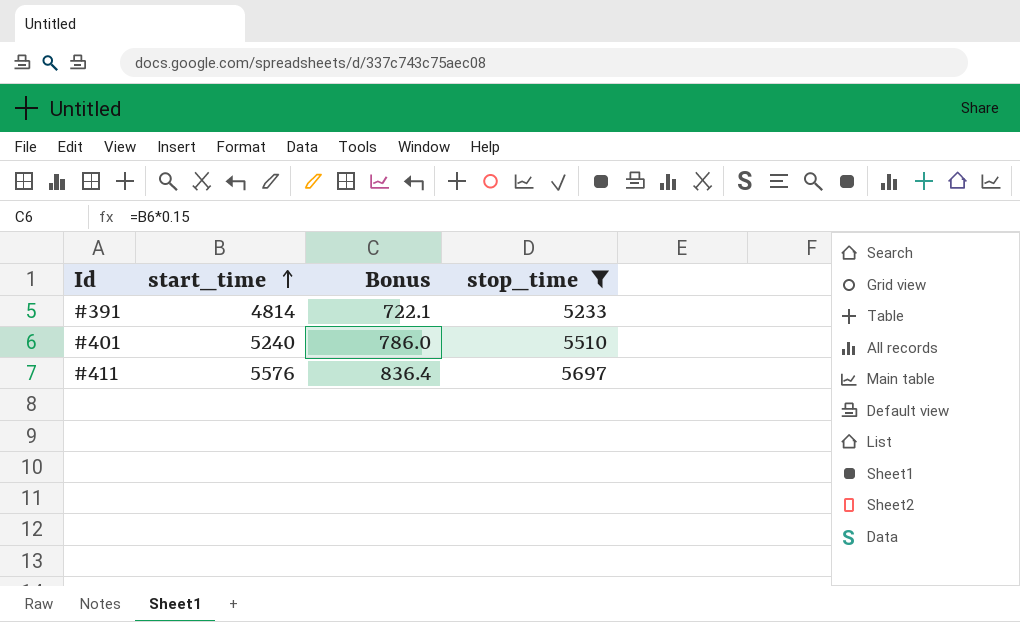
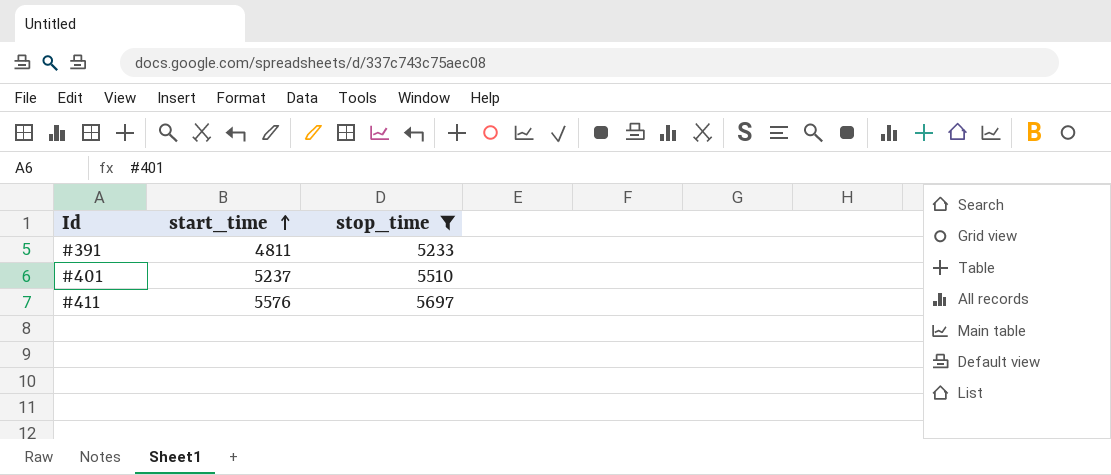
column Bonus | formula: [start_time] * 0.15 -> none
#391 | start_time: 4814 -> 4811
#401 | start_time: 5240 -> 5237

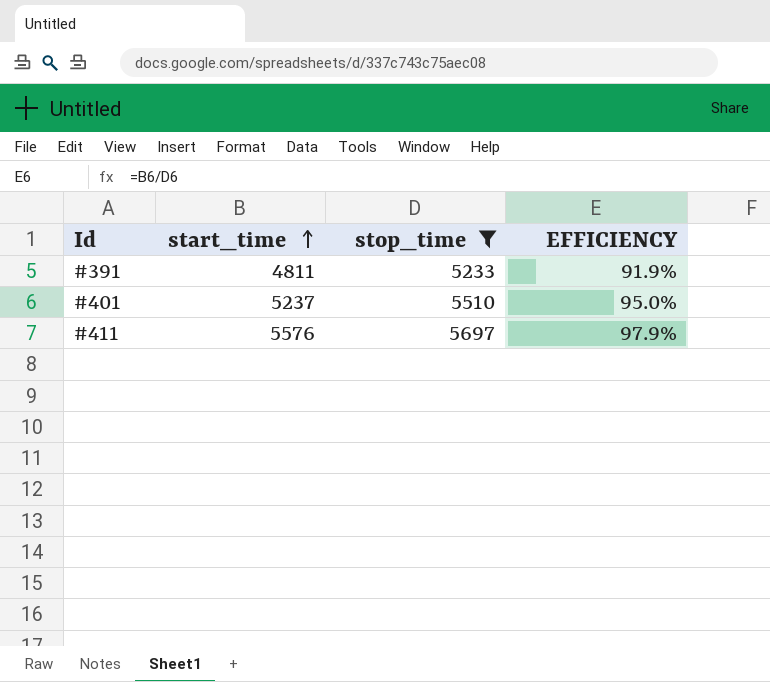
column EFFICIENCY | formula: none -> [start_time] / [stop_time]

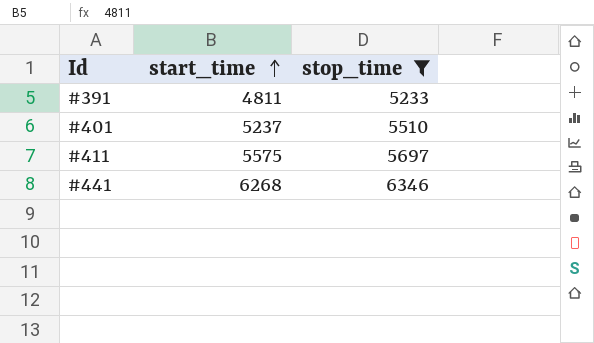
column EFFICIENCY | formula: [start_time] / [stop_time] -> none
#411 | start_time: 5576 -> 5575
row #441: none -> 6268 | 6346

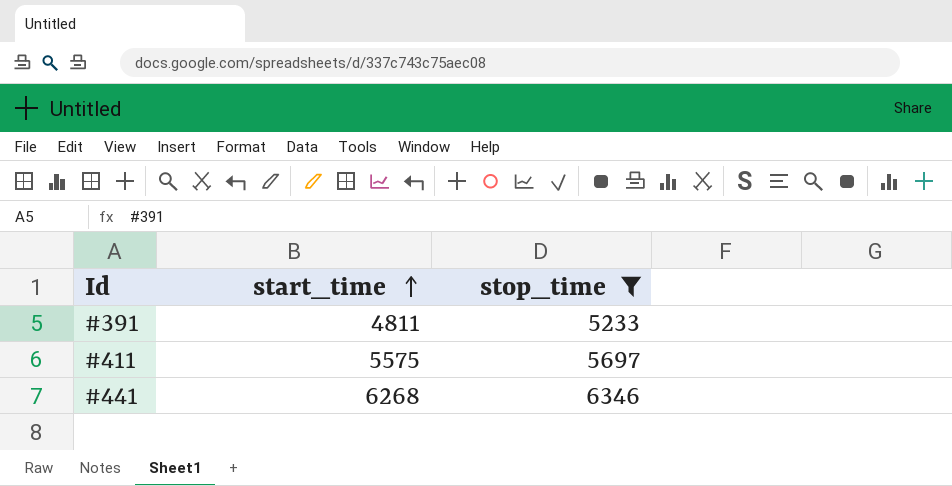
row #401: 5237 | 5510 -> none

